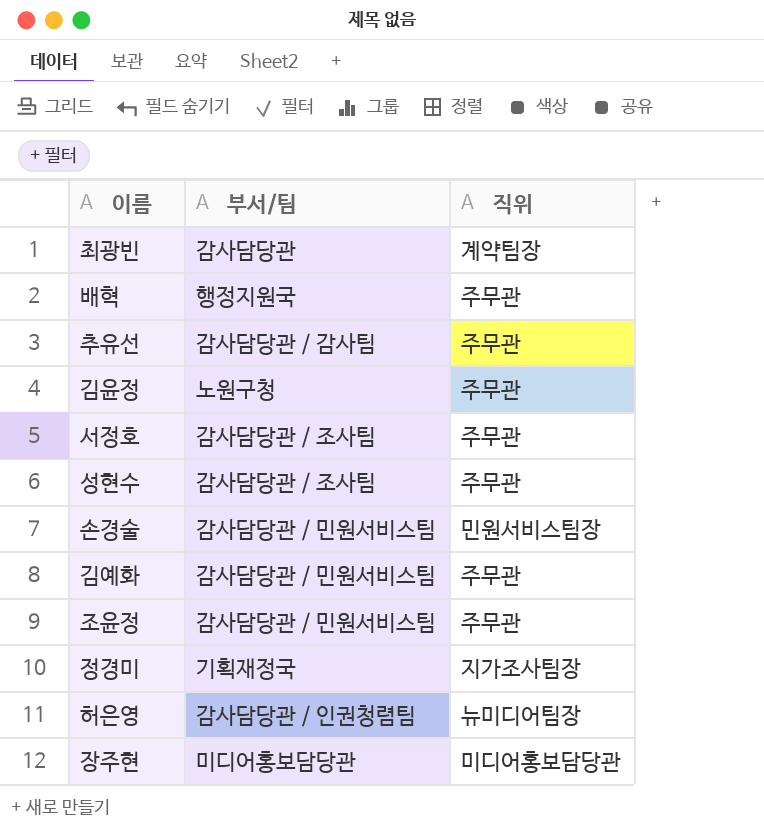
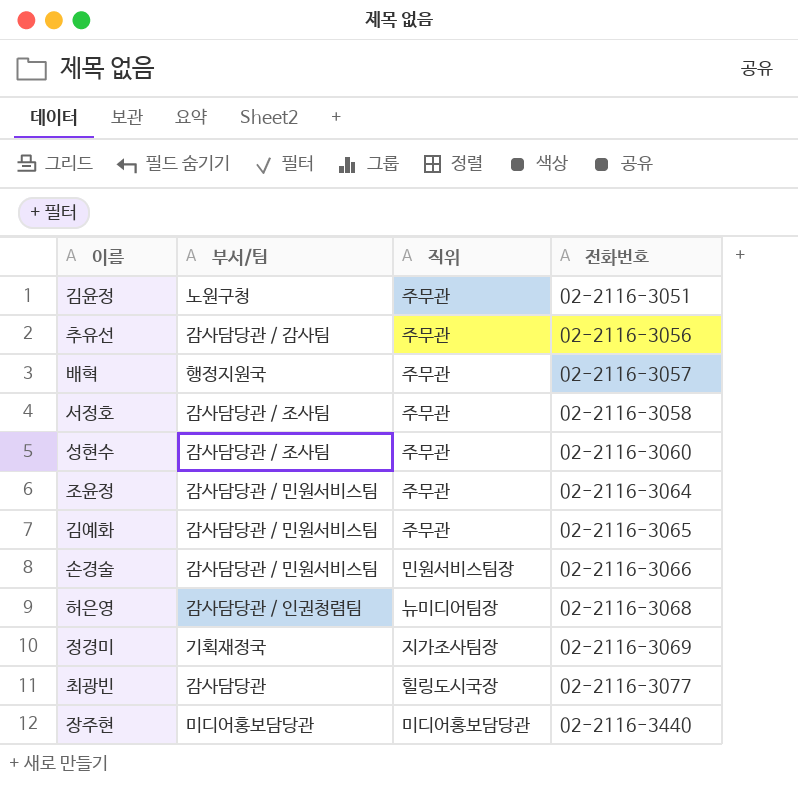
row order: none -> 전화번호 ascending
column 전화번호 | position: none -> 4
최광빈 | 직위: 계약팀장 -> 힐링도시국장

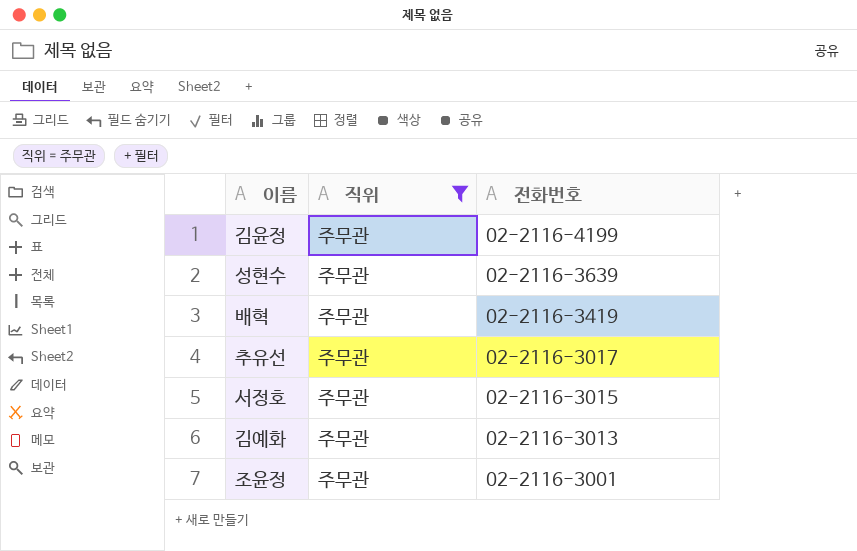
filter: none -> 직위 = 주무관
row order: 전화번호 ascending -> 전화번호 descending
column 부서/팀 | position: 2 -> none
김윤정 | 전화번호: 02-2116-3051 -> 02-2116-4199
성현수 | 전화번호: 02-2116-3060 -> 02-2116-3639
배혁 | 전화번호: 02-2116-3057 -> 02-2116-3419
추유선 | 전화번호: 02-2116-3056 -> 02-2116-3017
서정호 | 전화번호: 02-2116-3058 -> 02-2116-3015
김예화 | 전화번호: 02-2116-3065 -> 02-2116-3013
조윤정 | 전화번호: 02-2116-3064 -> 02-2116-3001

